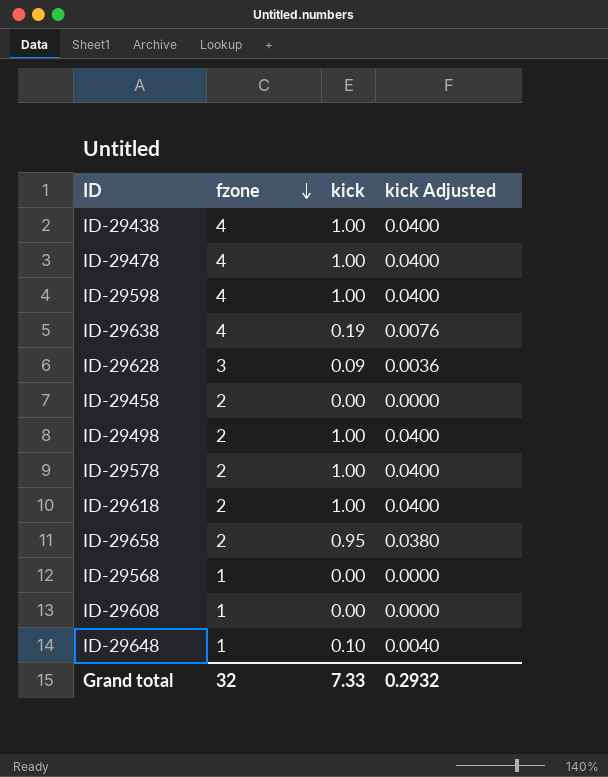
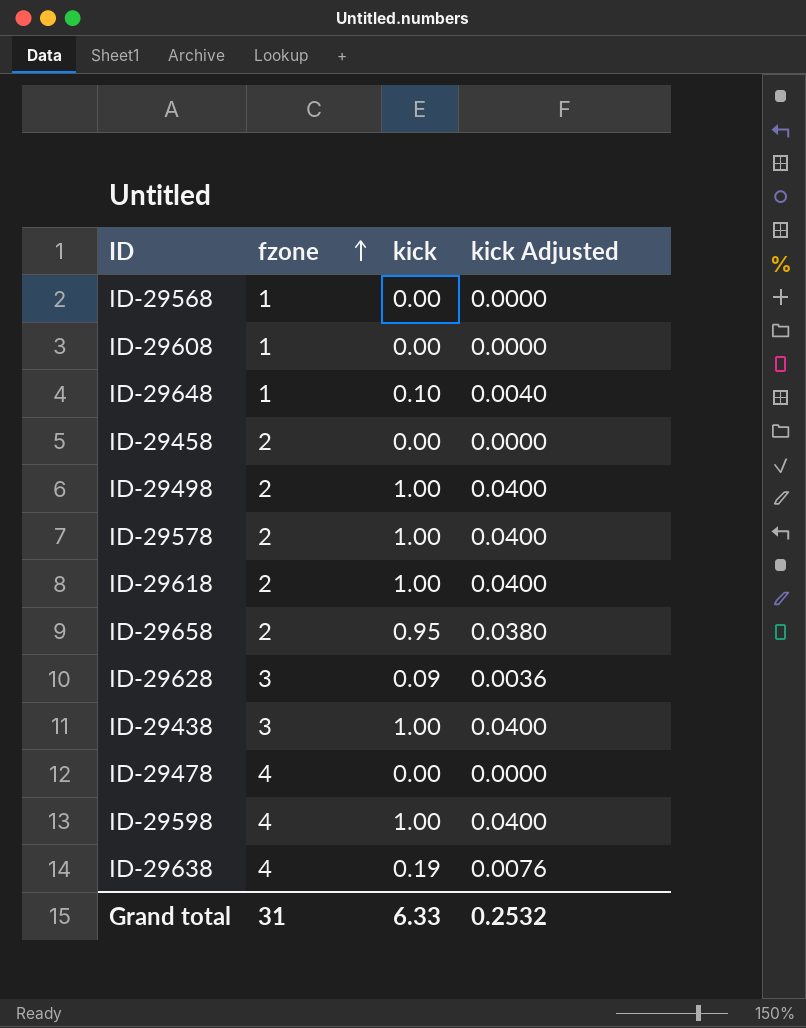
row order: fzone descending -> fzone ascending
ID-29438 | fzone: 4 -> 3
ID-29478 | kick: 1.00 -> 0.00
ID-29478 | kick Adjusted: 0.0400 -> 0.0000
Grand total | fzone: 32 -> 31
Grand total | kick: 7.33 -> 6.33
Grand total | kick Adjusted: 0.2932 -> 0.2532

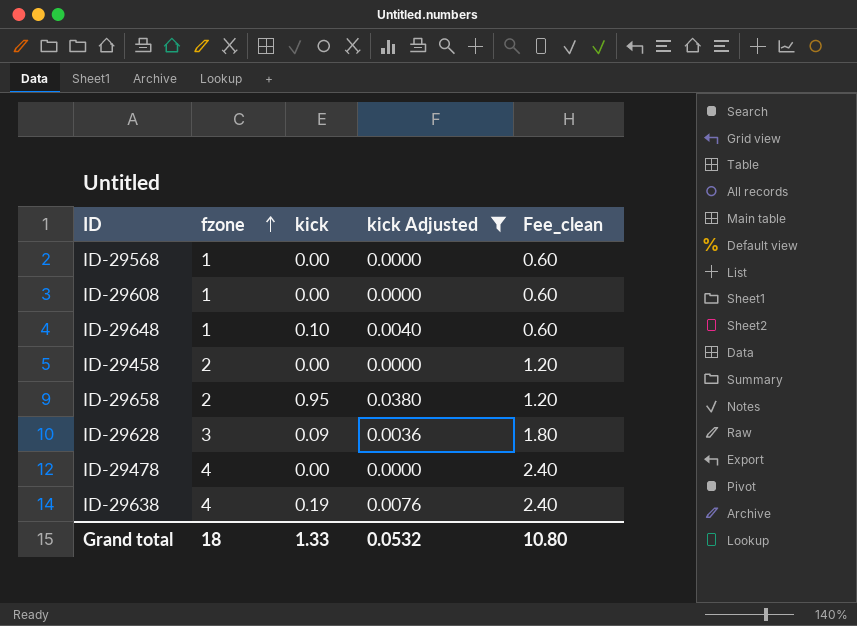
filter: none -> kick Adjusted != 0.0400
column Fee_clean | formula: none -> [fzone] * 0.6
Grand total | fzone: 31 -> 18
Grand total | kick: 6.33 -> 1.33
Grand total | kick Adjusted: 0.2532 -> 0.0532

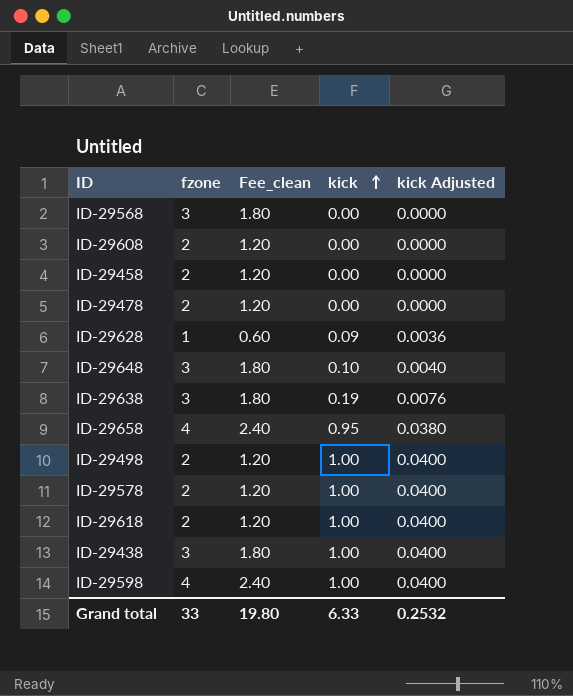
filter: kick Adjusted != 0.0400 -> none
row order: fzone ascending -> kick ascending
column Fee_clean | position: 5 -> 3
ID-29568 | fzone: 1 -> 3
ID-29568 | Fee_clean: 0.60 -> 1.80
ID-29608 | fzone: 1 -> 2
ID-29608 | Fee_clean: 0.60 -> 1.20
ID-29478 | fzone: 4 -> 2
ID-29478 | Fee_clean: 2.40 -> 1.20
ID-29628 | fzone: 3 -> 1
ID-29628 | Fee_clean: 1.80 -> 0.60
ID-29648 | fzone: 1 -> 3
ID-29648 | Fee_clean: 0.60 -> 1.80
ID-29638 | fzone: 4 -> 3
ID-29638 | Fee_clean: 2.40 -> 1.80
ID-29658 | fzone: 2 -> 4
ID-29658 | Fee_clean: 1.20 -> 2.40
Grand total | fzone: 18 -> 33
Grand total | Fee_clean: 10.80 -> 19.80
Grand total | kick: 1.33 -> 6.33
Grand total | kick Adjusted: 0.0532 -> 0.2532

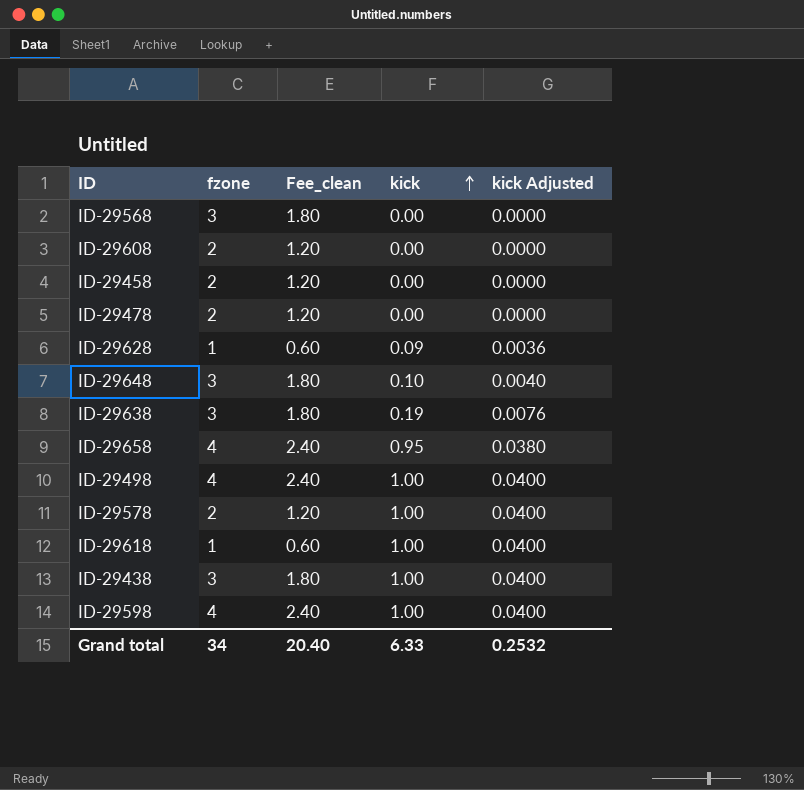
ID-29498 | fzone: 2 -> 4
ID-29498 | Fee_clean: 1.20 -> 2.40
ID-29618 | fzone: 2 -> 1
ID-29618 | Fee_clean: 1.20 -> 0.60
Grand total | fzone: 33 -> 34
Grand total | Fee_clean: 19.80 -> 20.40

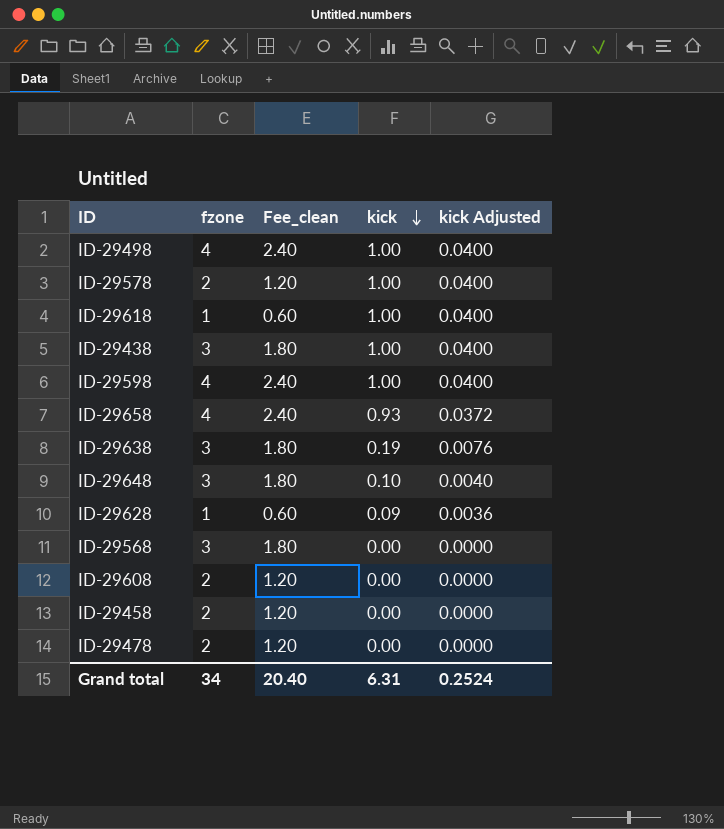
row order: kick ascending -> kick descending
ID-29658 | kick: 0.95 -> 0.93
ID-29658 | kick Adjusted: 0.0380 -> 0.0372
Grand total | kick: 6.33 -> 6.31
Grand total | kick Adjusted: 0.2532 -> 0.2524

